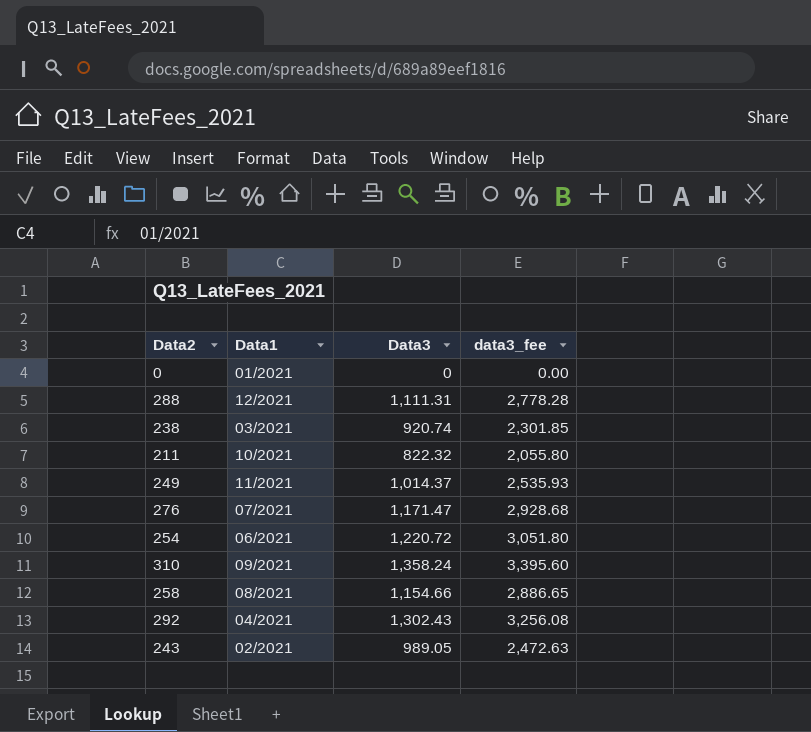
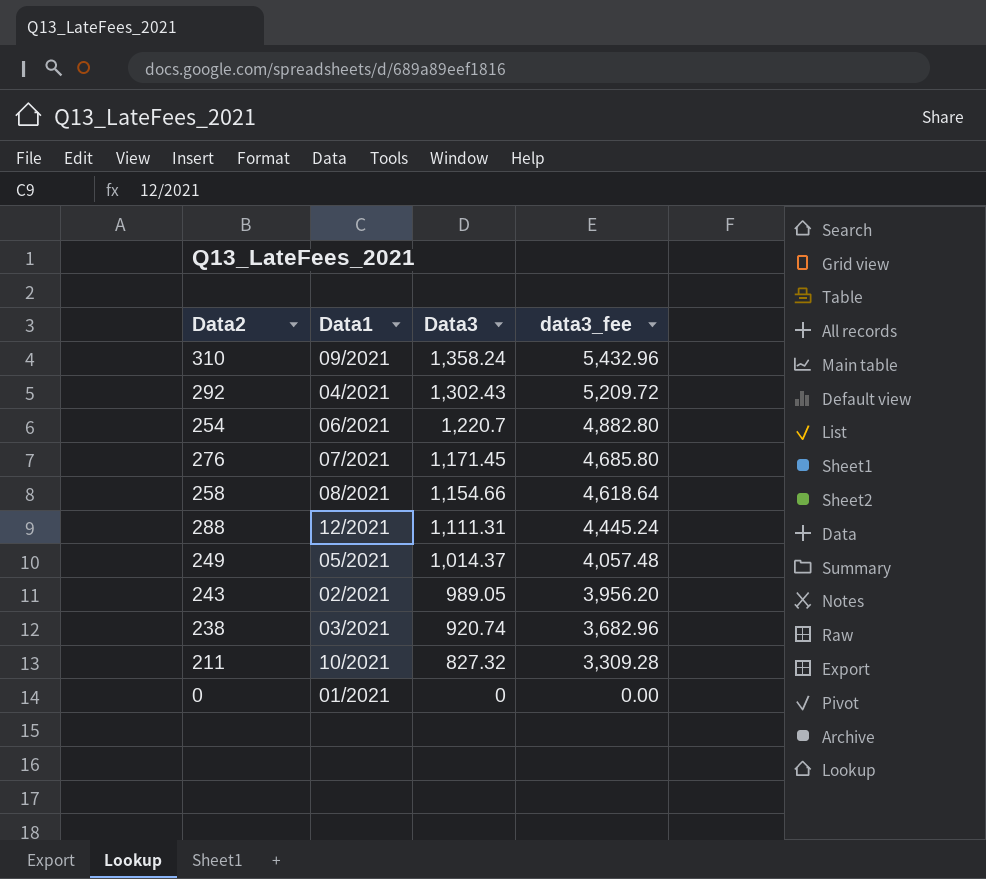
row order: none -> Data3 descending
column data3_fee | formula: [Data3] * 2.5 -> [Data3] * 4
254 | Data3: 1,220.72 -> 1,220.7
276 | Data3: 1,171.47 -> 1,171.45
249 | Data1: 11/2021 -> 05/2021
211 | Data3: 822.32 -> 827.32

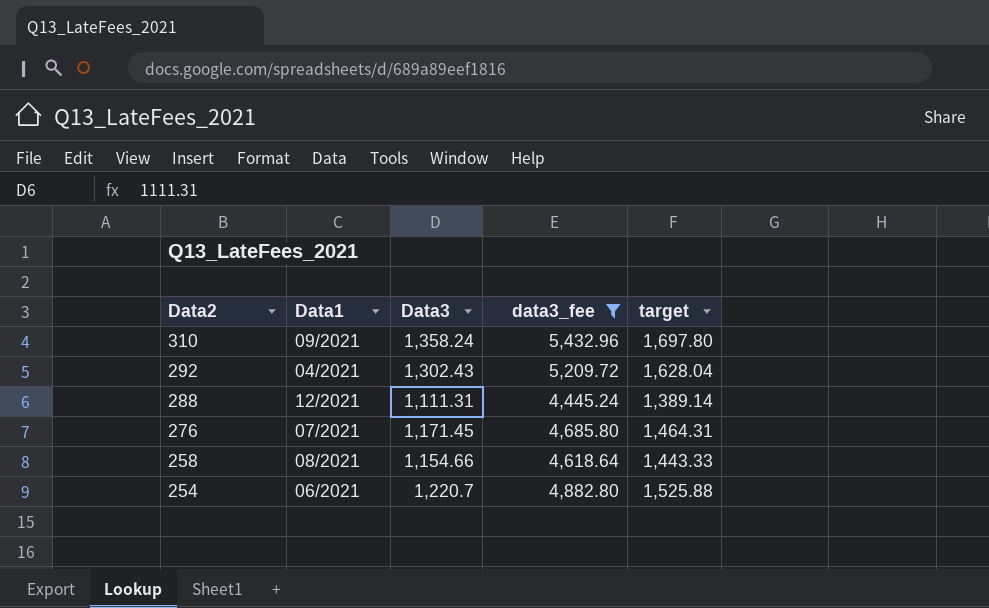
filter: none -> data3_fee >= 4,445.24
row order: Data3 descending -> Data2 descending
column target | formula: none -> [Data3] * 1.25

